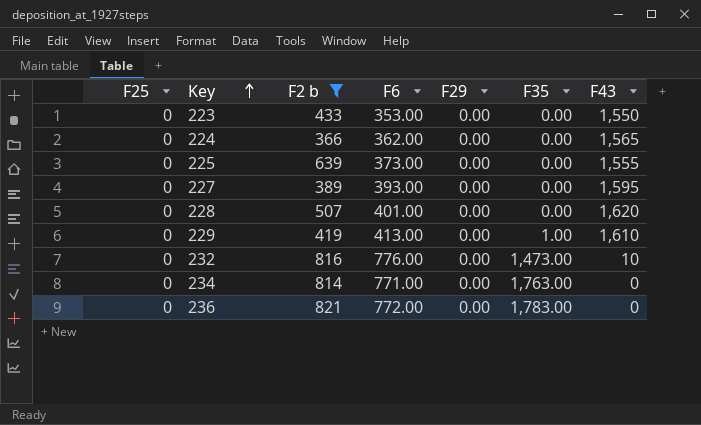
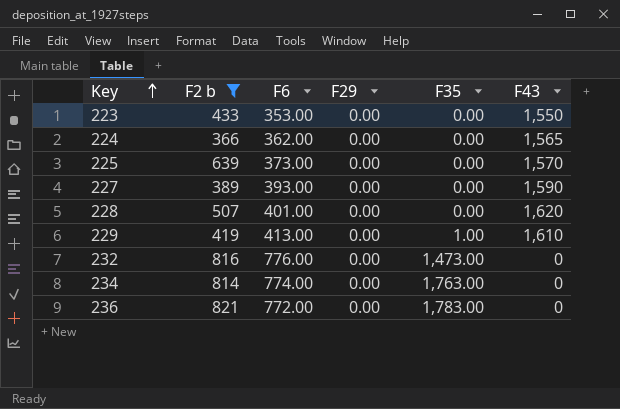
column F25 | position: 1 -> none
225 | F43: 1,555 -> 1,570
227 | F43: 1,595 -> 1,590
232 | F43: 10 -> 0
234 | F6: 771.00 -> 774.00

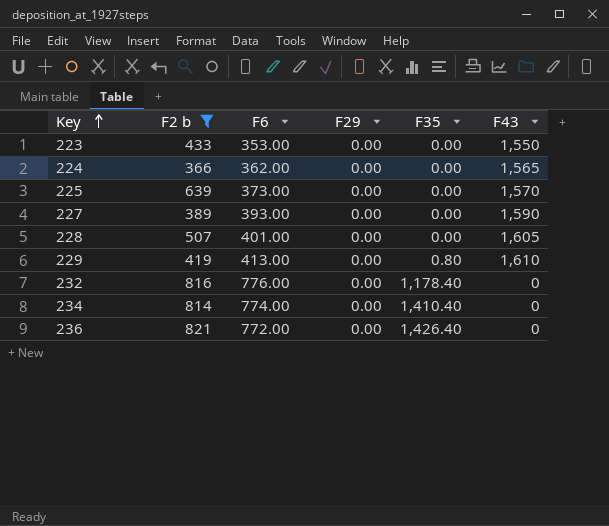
228 | F43: 1,620 -> 1,605
229 | F35: 1.00 -> 0.80
232 | F35: 1,473.00 -> 1,178.40
234 | F35: 1,763.00 -> 1,410.40
236 | F35: 1,783.00 -> 1,426.40

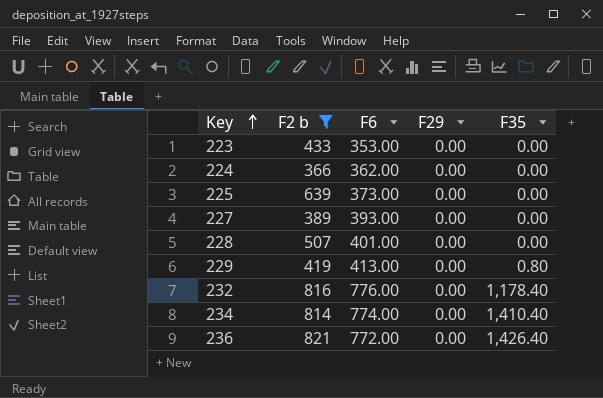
column F43 | position: 6 -> none

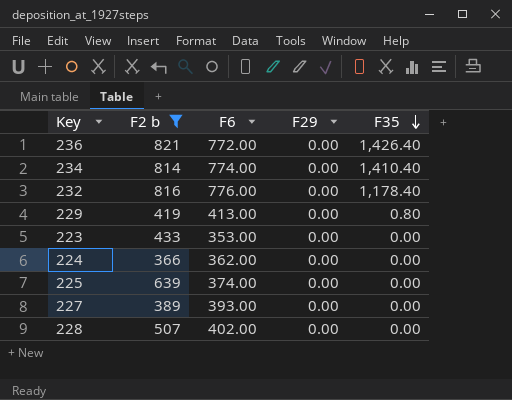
row order: Key ascending -> F35 descending
225 | F6: 373.00 -> 374.00
228 | F6: 401.00 -> 402.00

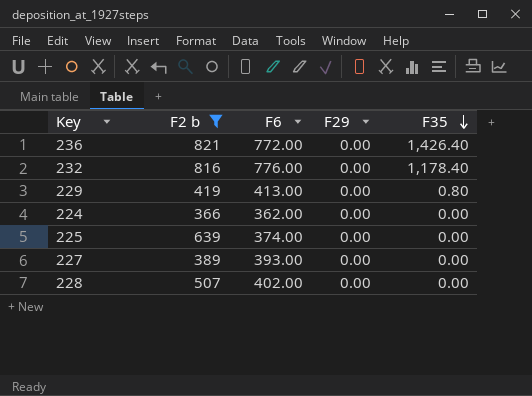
row 234: 814 | 774.00 | 0.00 | 1,410.40 -> none
row 223: 433 | 353.00 | 0.00 | 0.00 -> none

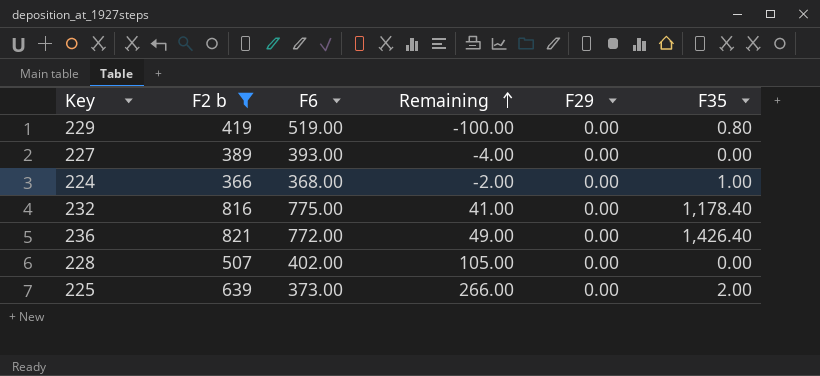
row order: F35 descending -> Remaining ascending
column Remaining | formula: none -> [F2 b] - [F6]
229 | F6: 413.00 -> 519.00
224 | F6: 362.00 -> 368.00
224 | F35: 0.00 -> 1.00
232 | F6: 776.00 -> 775.00
225 | F6: 374.00 -> 373.00
225 | F35: 0.00 -> 2.00

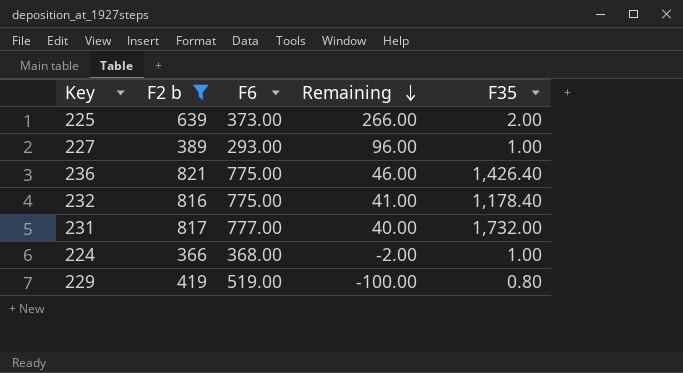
row order: Remaining ascending -> Remaining descending
column F29 | position: 5 -> none
row 228: 507 | 402.00 | 105.00 | 0.00 | 0.00 -> none
227 | F6: 393.00 -> 293.00
227 | Remaining: -4.00 -> 96.00
227 | F35: 0.00 -> 1.00
236 | F6: 772.00 -> 775.00
236 | Remaining: 49.00 -> 46.00
row 231: none -> 817 | 777.00 | 40.00 | 1,732.00

